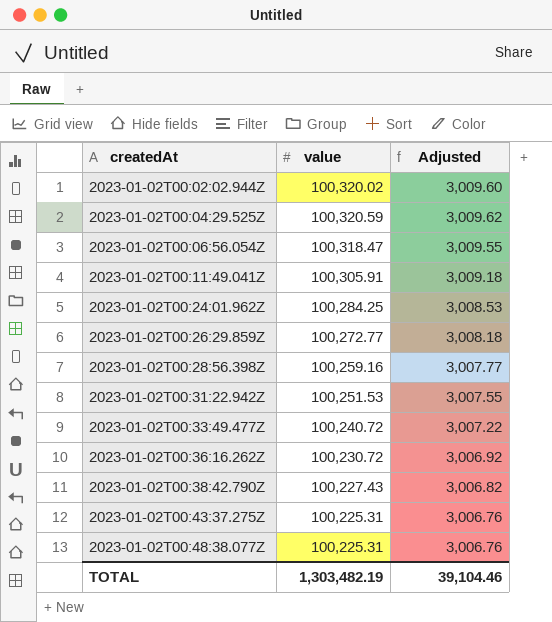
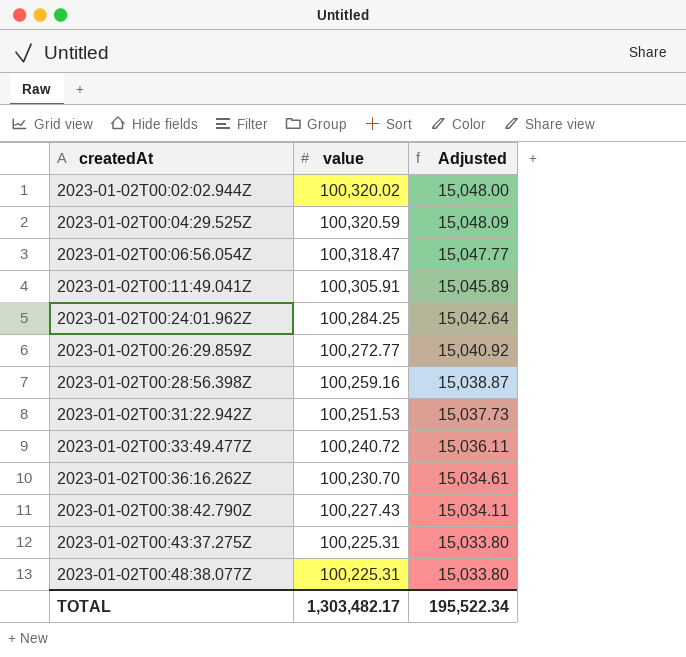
column Adjusted | formula: [value] * 0.03 -> [value] * 0.15
2023-01-02T00:36:16.262Z | value: 100,230.72 -> 100,230.70
TOTAL | value: 1,303,482.19 -> 1,303,482.17
TOTAL | Adjusted: 39,104.46 -> 195,522.34

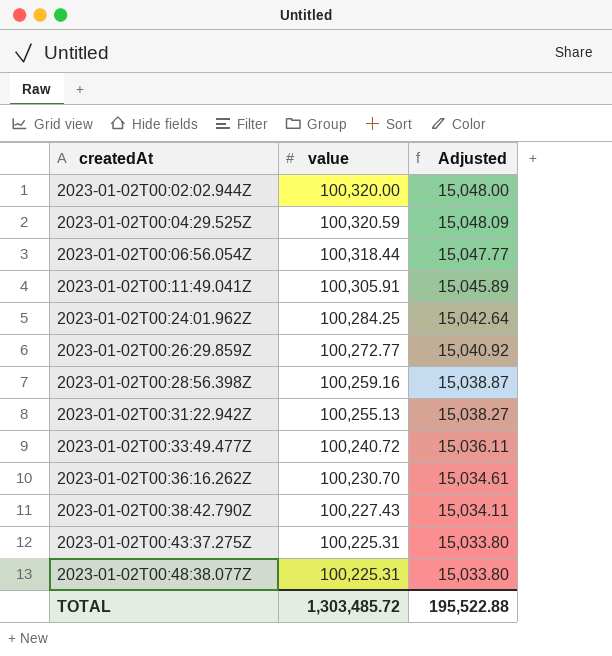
2023-01-02T00:02:02.944Z | value: 100,320.02 -> 100,320.00
2023-01-02T00:06:56.054Z | value: 100,318.47 -> 100,318.44
2023-01-02T00:31:22.942Z | value: 100,251.53 -> 100,255.13
2023-01-02T00:31:22.942Z | Adjusted: 15,037.73 -> 15,038.27
TOTAL | value: 1,303,482.17 -> 1,303,485.72
TOTAL | Adjusted: 195,522.34 -> 195,522.88

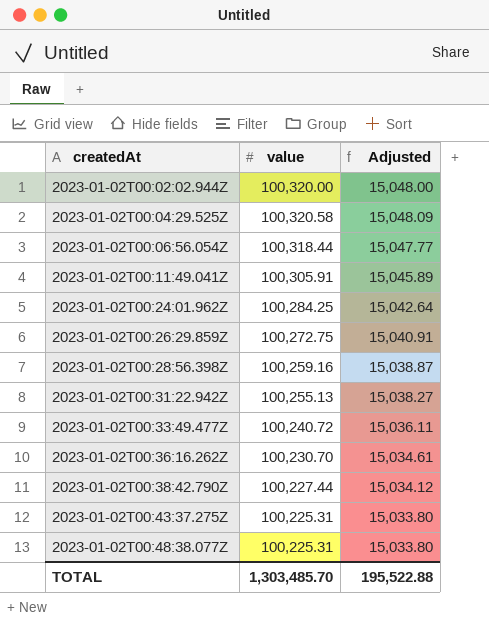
2023-01-02T00:04:29.525Z | value: 100,320.59 -> 100,320.58
2023-01-02T00:26:29.859Z | value: 100,272.77 -> 100,272.75
2023-01-02T00:26:29.859Z | Adjusted: 15,040.92 -> 15,040.91
2023-01-02T00:38:42.790Z | value: 100,227.43 -> 100,227.44
2023-01-02T00:38:42.790Z | Adjusted: 15,034.11 -> 15,034.12
TOTAL | value: 1,303,485.72 -> 1,303,485.70

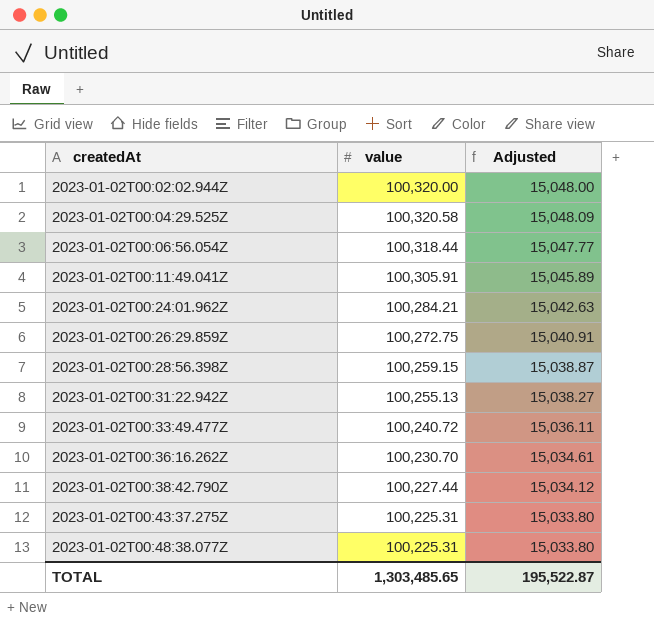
2023-01-02T00:24:01.962Z | value: 100,284.25 -> 100,284.21
2023-01-02T00:24:01.962Z | Adjusted: 15,042.64 -> 15,042.63
2023-01-02T00:28:56.398Z | value: 100,259.16 -> 100,259.15
TOTAL | value: 1,303,485.70 -> 1,303,485.65
TOTAL | Adjusted: 195,522.88 -> 195,522.87

